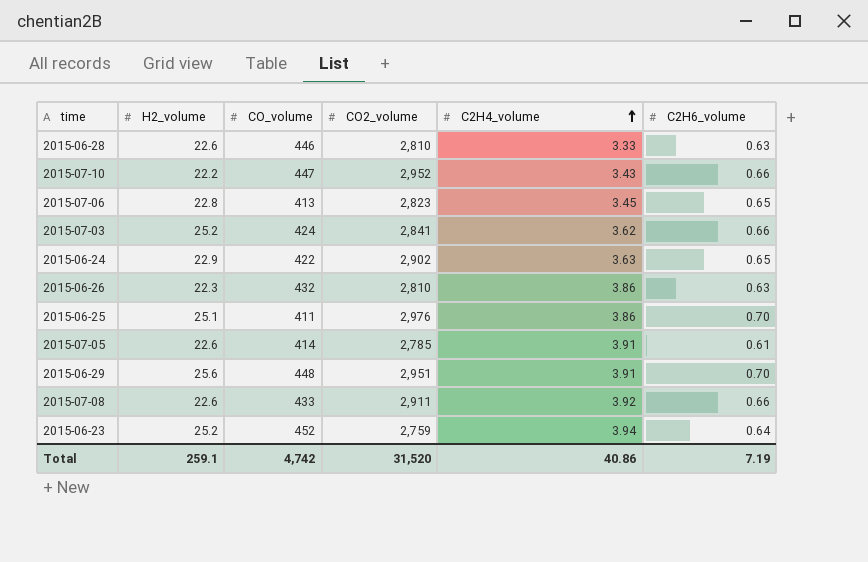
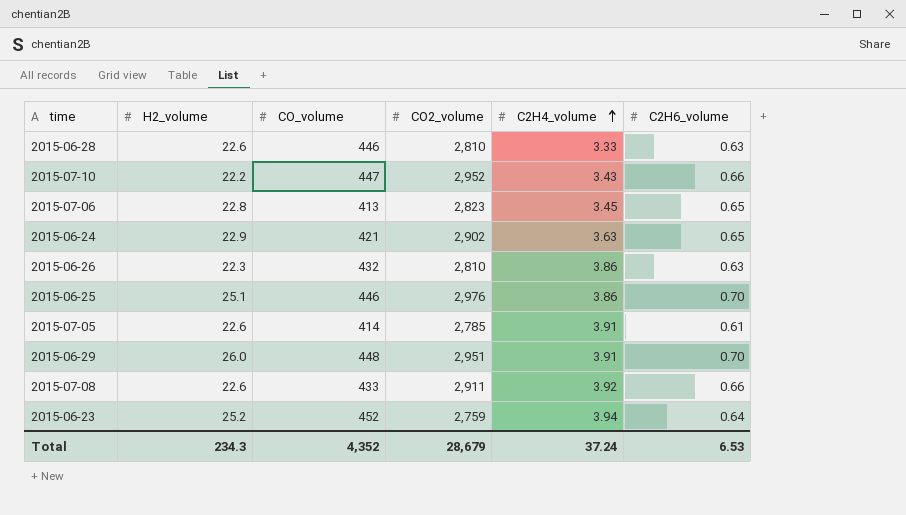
row 2015-07-03: 25.2 | 424 | 2,841 | 3.62 | 0.66 -> none
2015-06-24 | CO_volume: 422 -> 421
2015-06-25 | CO_volume: 411 -> 446
2015-06-29 | H2_volume: 25.6 -> 26.0
Total | H2_volume: 259.1 -> 234.3
Total | CO_volume: 4,742 -> 4,352
Total | CO2_volume: 31,520 -> 28,679
Total | C2H4_volume: 40.86 -> 37.24
Total | C2H6_volume: 7.19 -> 6.53

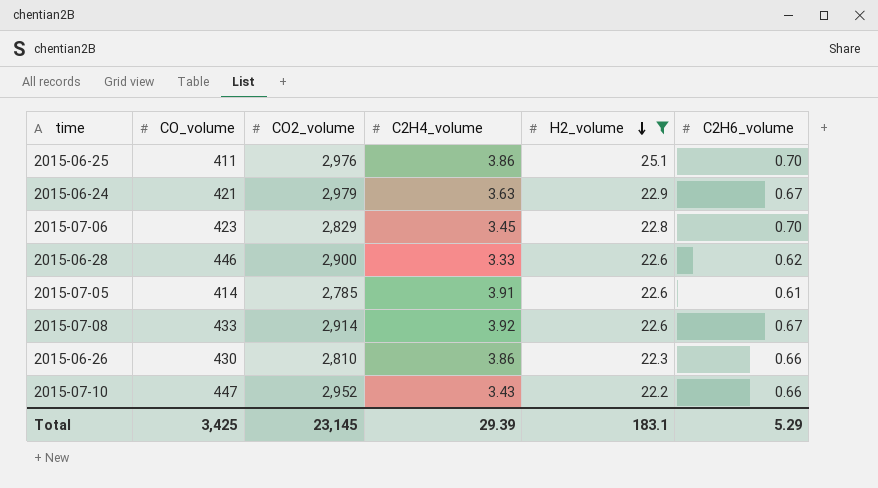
filter: none -> H2_volume <= 25.1
row order: C2H4_volume ascending -> H2_volume descending
column H2_volume | position: 2 -> 5
2015-06-25 | CO_volume: 446 -> 411
2015-06-24 | CO2_volume: 2,902 -> 2,979
2015-06-24 | C2H6_volume: 0.65 -> 0.67
2015-07-06 | CO_volume: 413 -> 423
2015-07-06 | CO2_volume: 2,823 -> 2,829
2015-07-06 | C2H6_volume: 0.65 -> 0.70
2015-06-28 | CO2_volume: 2,810 -> 2,900
2015-06-28 | C2H6_volume: 0.63 -> 0.62
2015-07-08 | CO2_volume: 2,911 -> 2,914
2015-07-08 | C2H6_volume: 0.66 -> 0.67
2015-06-26 | CO_volume: 432 -> 430
2015-06-26 | C2H6_volume: 0.63 -> 0.66
Total | CO_volume: 4,352 -> 3,425
Total | CO2_volume: 28,679 -> 23,145
Total | C2H4_volume: 37.24 -> 29.39
Total | H2_volume: 234.3 -> 183.1
Total | C2H6_volume: 6.53 -> 5.29

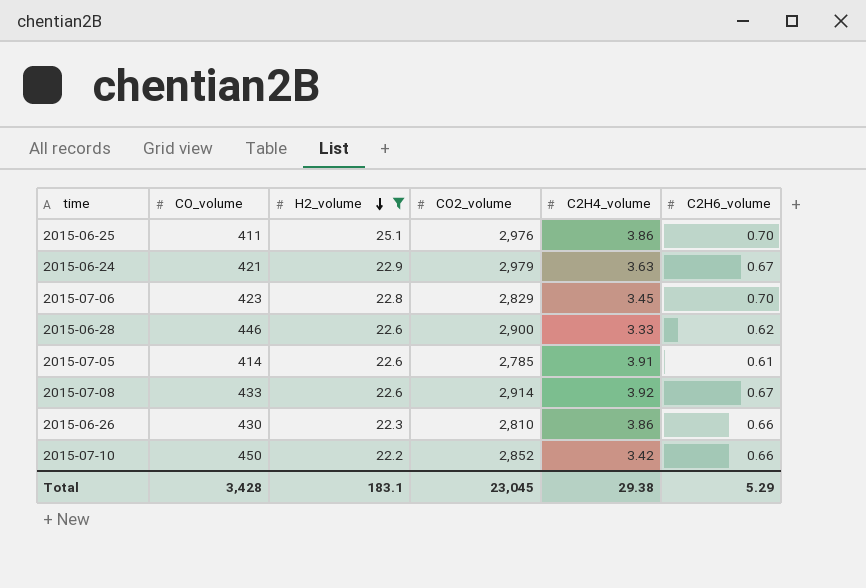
column H2_volume | position: 5 -> 3
2015-07-10 | CO_volume: 447 -> 450
2015-07-10 | CO2_volume: 2,952 -> 2,852
2015-07-10 | C2H4_volume: 3.43 -> 3.42
Total | CO_volume: 3,425 -> 3,428
Total | CO2_volume: 23,145 -> 23,045
Total | C2H4_volume: 29.39 -> 29.38

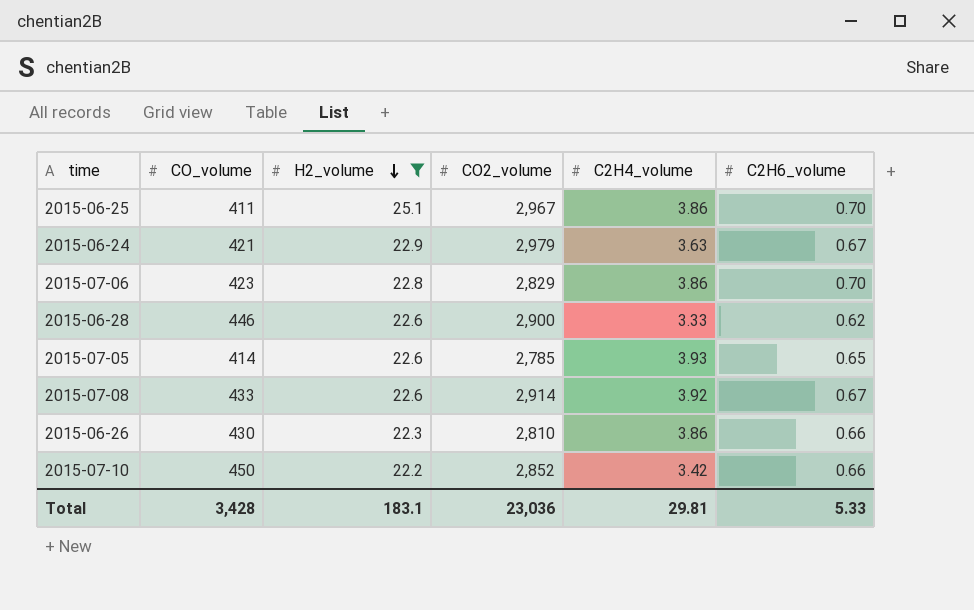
2015-06-25 | CO2_volume: 2,976 -> 2,967
2015-07-06 | C2H4_volume: 3.45 -> 3.86
2015-07-05 | C2H4_volume: 3.91 -> 3.93
2015-07-05 | C2H6_volume: 0.61 -> 0.65
Total | CO2_volume: 23,045 -> 23,036
Total | C2H4_volume: 29.38 -> 29.81
Total | C2H6_volume: 5.29 -> 5.33

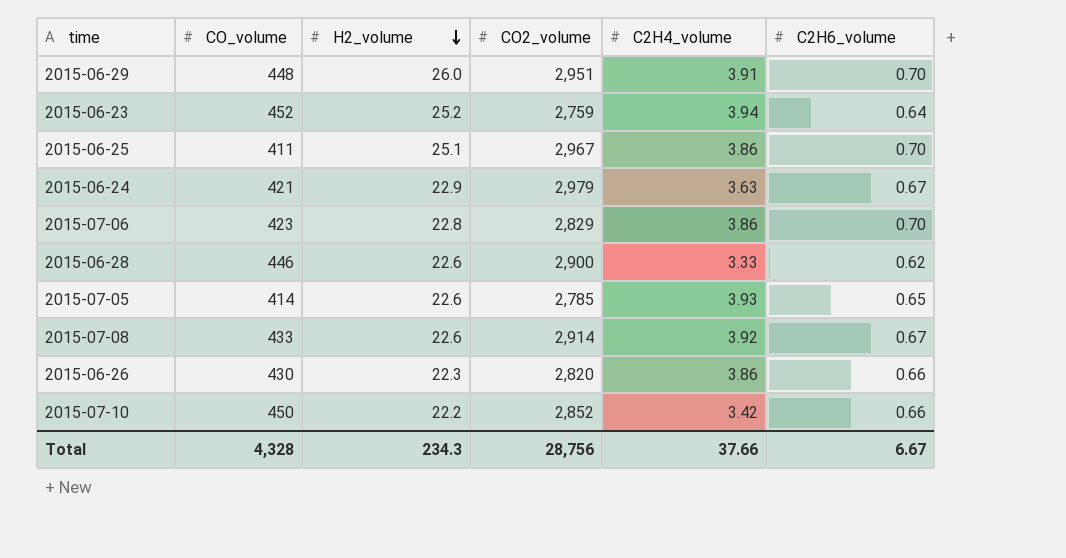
filter: H2_volume <= 25.1 -> none
2015-06-26 | CO2_volume: 2,810 -> 2,820
Total | CO_volume: 3,428 -> 4,328
Total | H2_volume: 183.1 -> 234.3
Total | CO2_volume: 23,036 -> 28,756
Total | C2H4_volume: 29.81 -> 37.66
Total | C2H6_volume: 5.33 -> 6.67

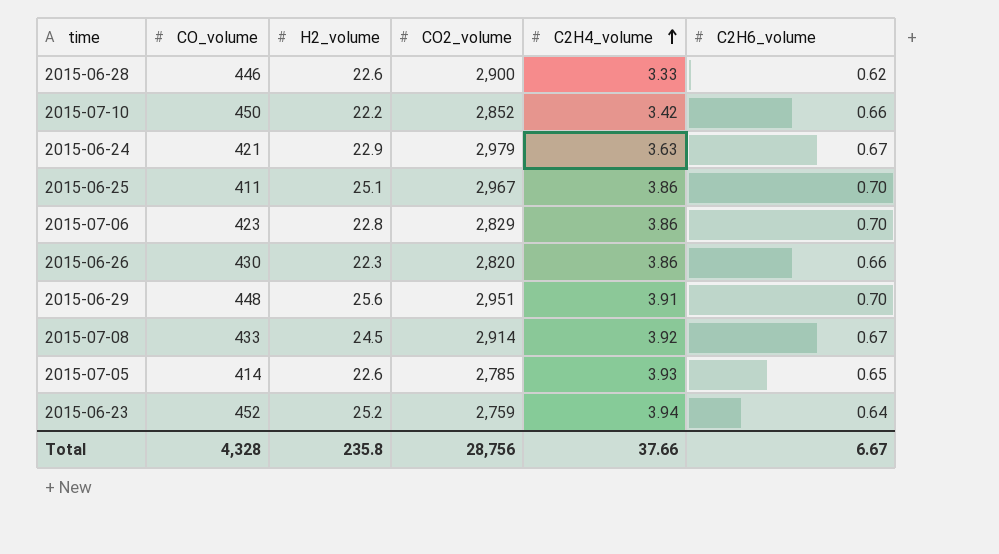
row order: H2_volume descending -> C2H4_volume ascending
2015-06-29 | H2_volume: 26.0 -> 25.6
2015-07-08 | H2_volume: 22.6 -> 24.5
Total | H2_volume: 234.3 -> 235.8

